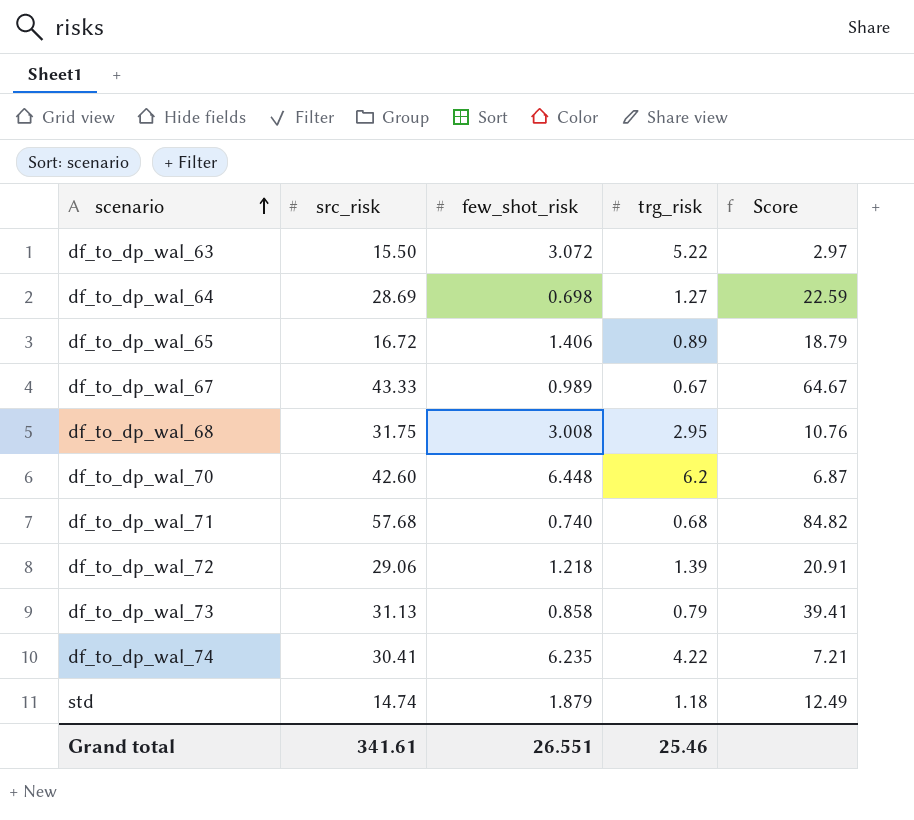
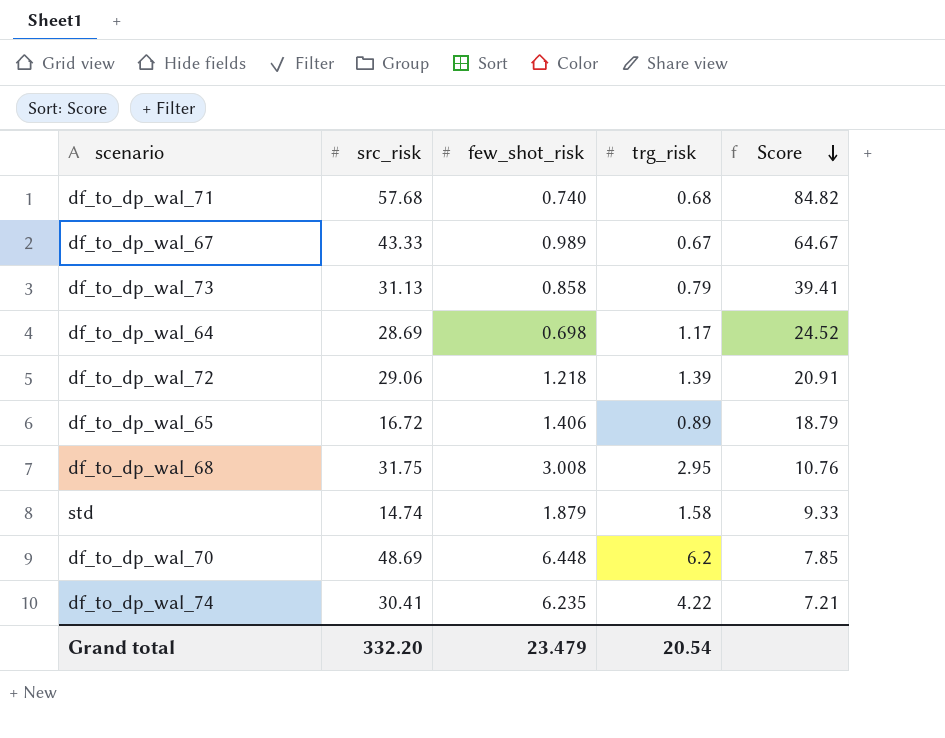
row order: scenario ascending -> Score descending
row df_to_dp_wal_63: 15.50 | 3.072 | 5.22 | 2.97 -> none
df_to_dp_wal_64 | trg_risk: 1.27 -> 1.17
df_to_dp_wal_64 | Score: 22.59 -> 24.52
std | trg_risk: 1.18 -> 1.58
std | Score: 12.49 -> 9.33
df_to_dp_wal_70 | src_risk: 42.60 -> 48.69
df_to_dp_wal_70 | Score: 6.87 -> 7.85
Grand total | src_risk: 341.61 -> 332.20
Grand total | few_shot_risk: 26.551 -> 23.479
Grand total | trg_risk: 25.46 -> 20.54

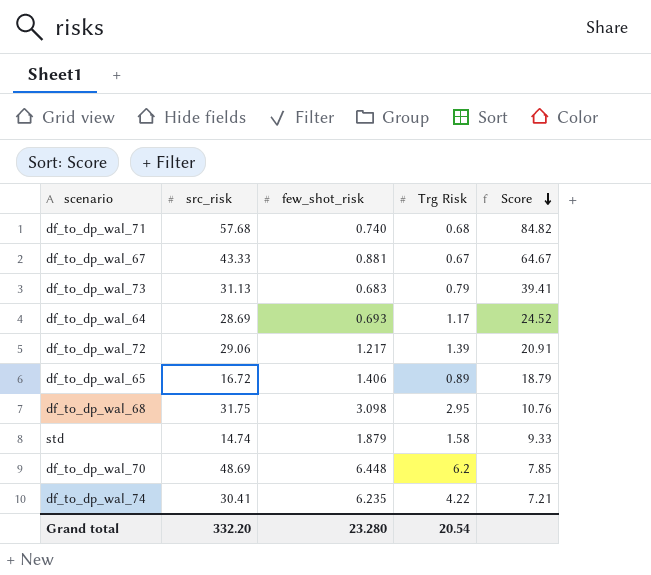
column name: trg_risk -> Trg Risk
df_to_dp_wal_67 | few_shot_risk: 0.989 -> 0.881
df_to_dp_wal_73 | few_shot_risk: 0.858 -> 0.683
df_to_dp_wal_64 | few_shot_risk: 0.698 -> 0.693
df_to_dp_wal_72 | few_shot_risk: 1.218 -> 1.217
df_to_dp_wal_68 | few_shot_risk: 3.008 -> 3.098
Grand total | few_shot_risk: 23.479 -> 23.280

